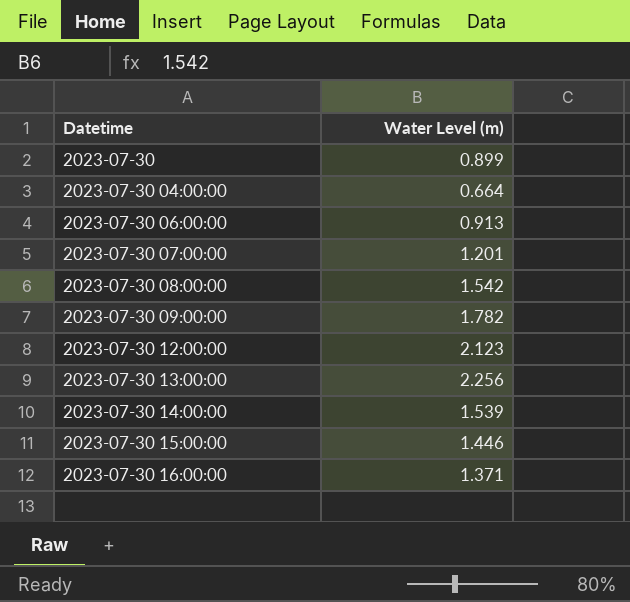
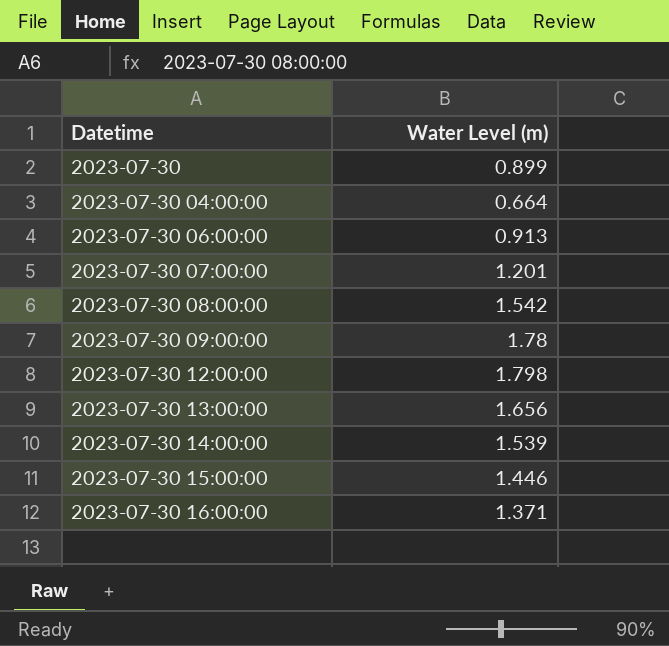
2023-07-30 09:00:00 | Water Level (m): 1.782 -> 1.78
2023-07-30 12:00:00 | Water Level (m): 2.123 -> 1.798
2023-07-30 13:00:00 | Water Level (m): 2.256 -> 1.656

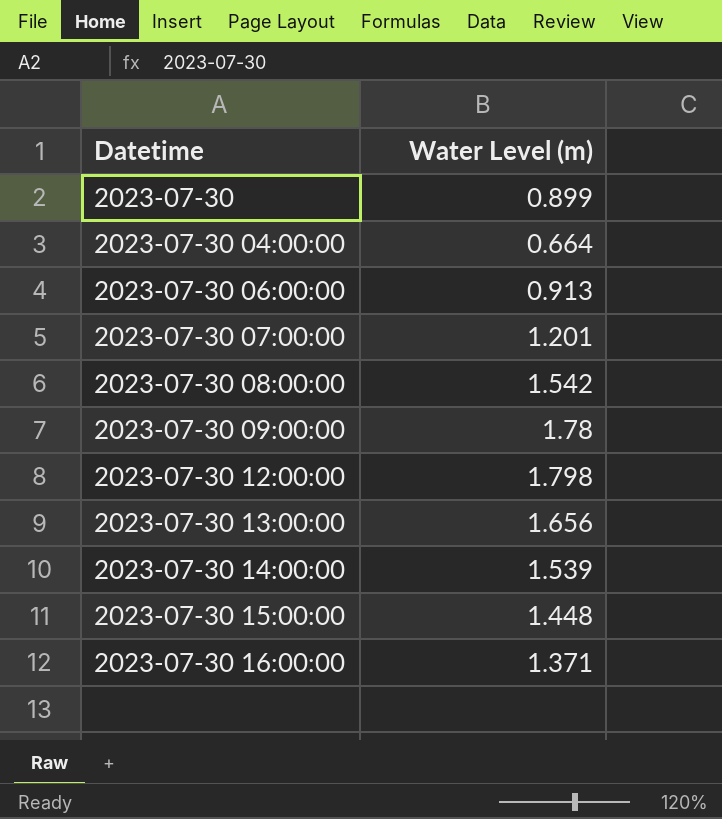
2023-07-30 15:00:00 | Water Level (m): 1.446 -> 1.448

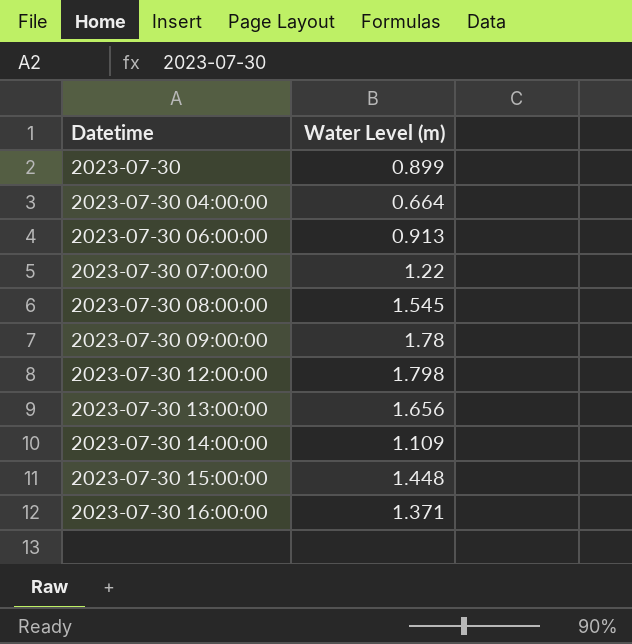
2023-07-30 07:00:00 | Water Level (m): 1.201 -> 1.22
2023-07-30 08:00:00 | Water Level (m): 1.542 -> 1.545
2023-07-30 14:00:00 | Water Level (m): 1.539 -> 1.109

